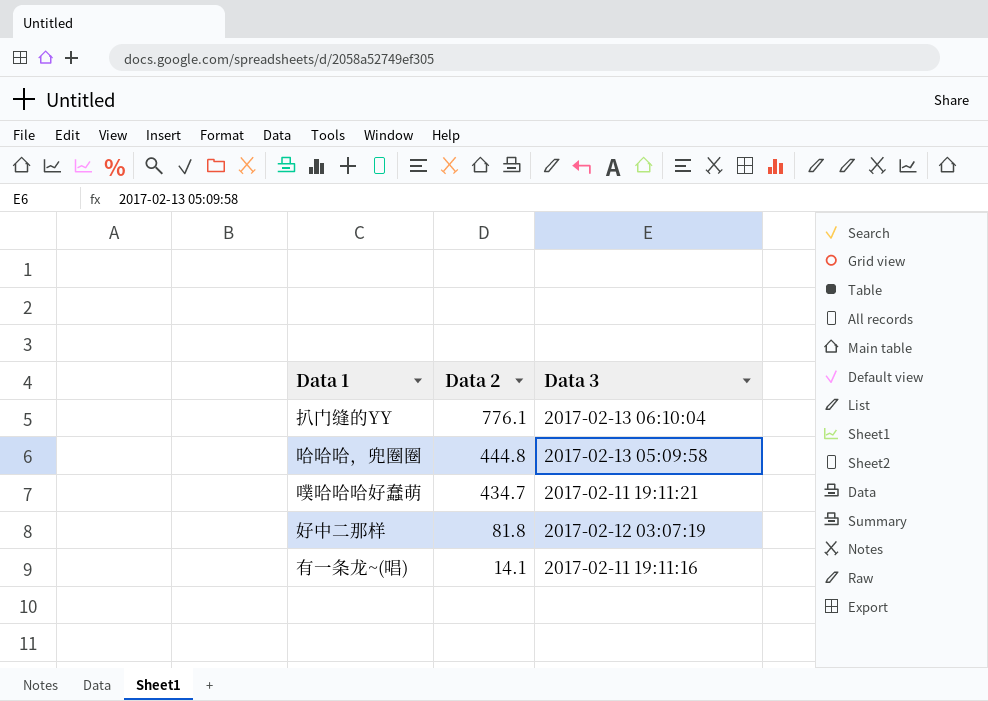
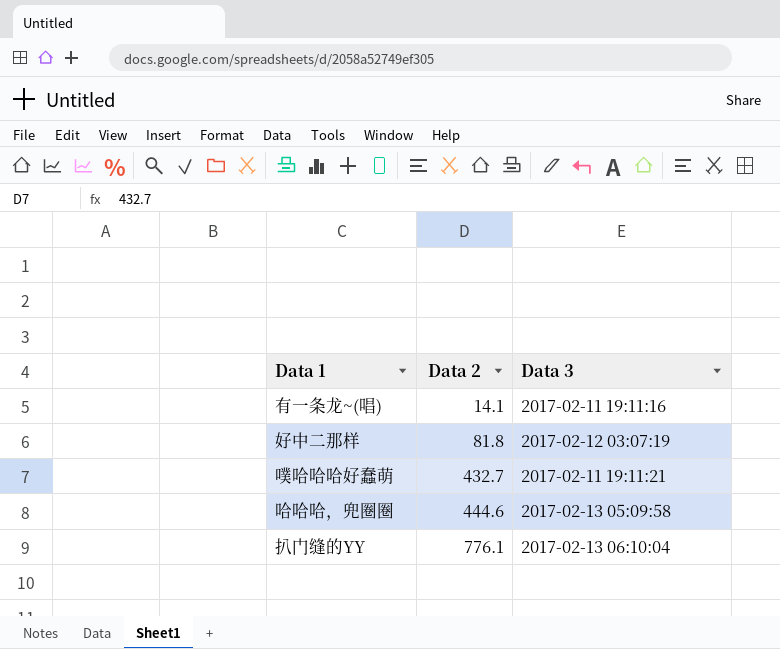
row order: Data 2 descending -> Data 2 ascending
噗哈哈哈好蠢萌 | Data 2: 434.7 -> 432.7
哈哈哈，兜圈圈 | Data 2: 444.8 -> 444.6

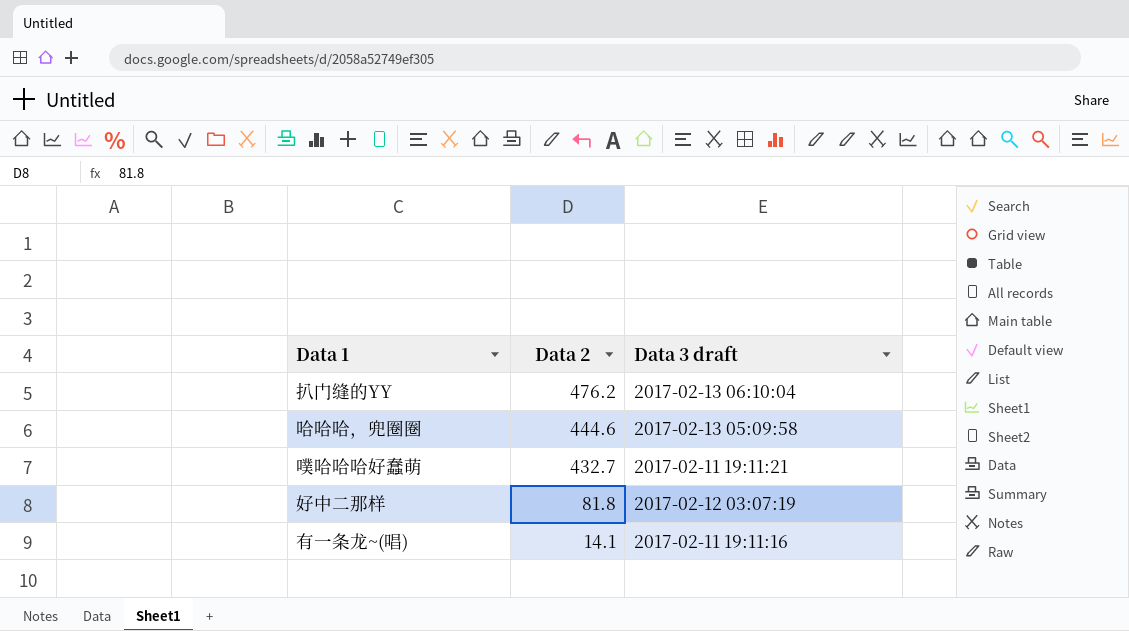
row order: Data 2 ascending -> Data 2 descending
column name: Data 3 -> Data 3 draft
扒门缝的YY | Data 2: 776.1 -> 476.2

